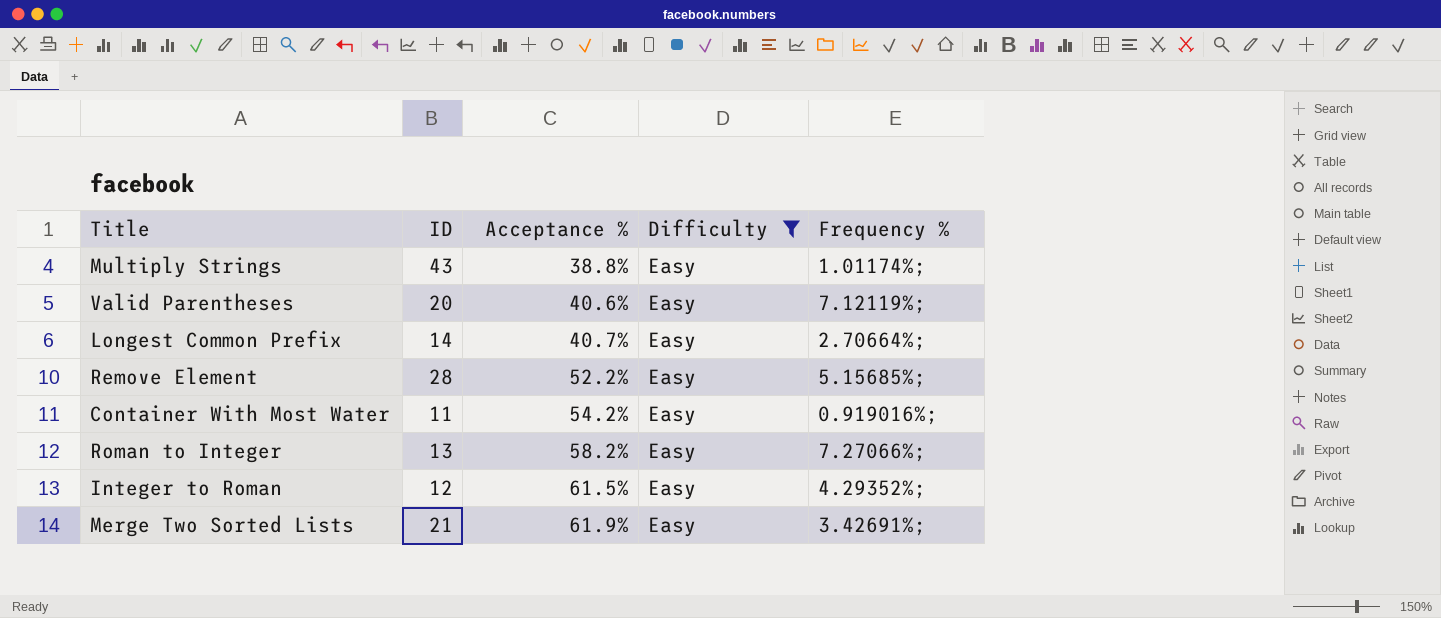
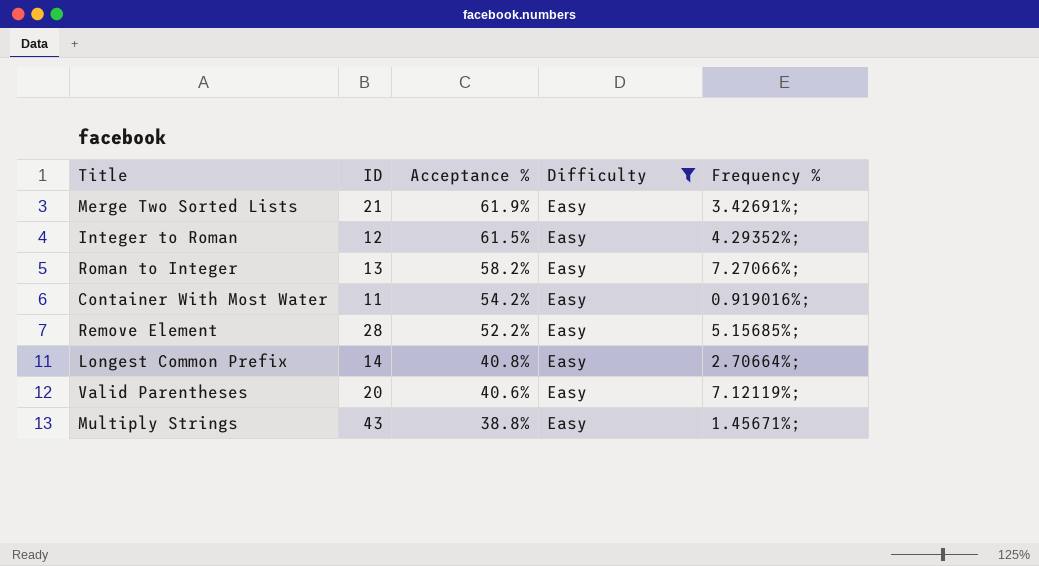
row order: Acceptance % ascending -> Acceptance % descending
Longest Common Prefix | Acceptance %: 40.7% -> 40.8%
Multiply Strings | Frequency %: 1.01174%; -> 1.45671%;

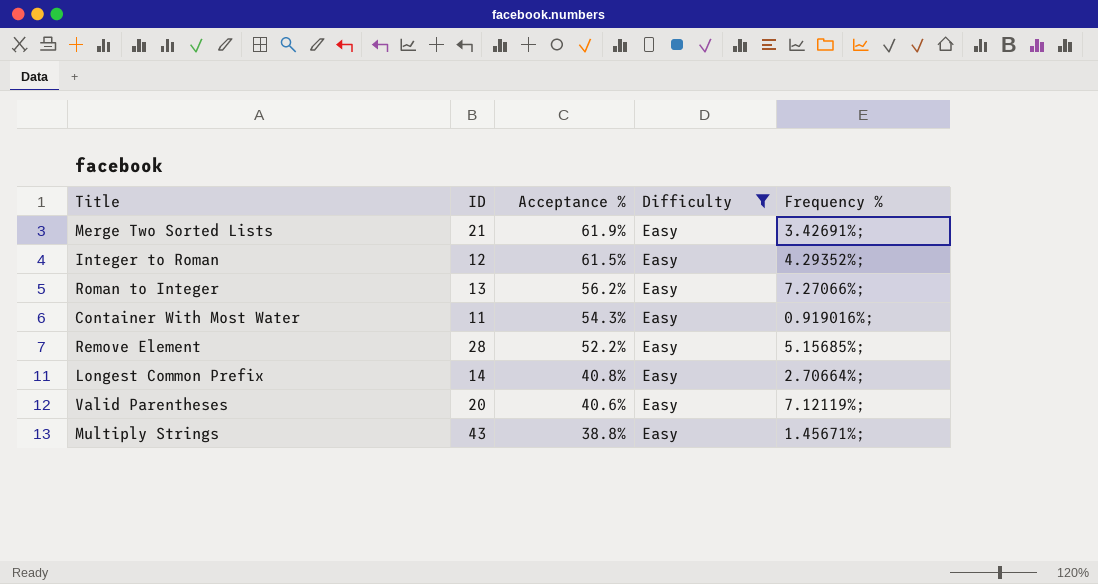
Roman to Integer | Acceptance %: 58.2% -> 56.2%
Container With Most Water | Acceptance %: 54.2% -> 54.3%

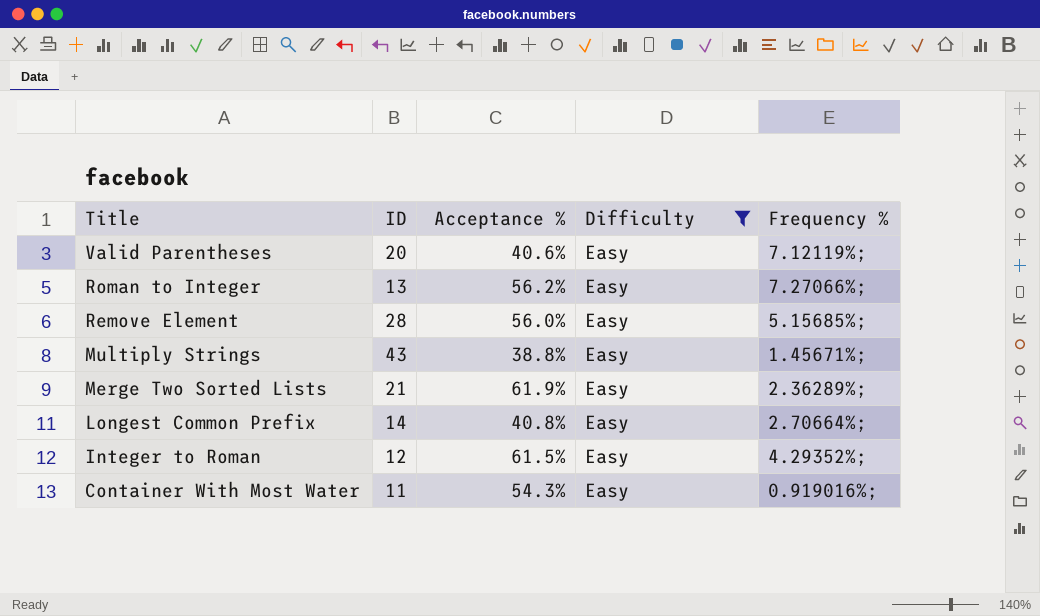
row order: Acceptance % descending -> Title descending
Remove Element | Acceptance %: 52.2% -> 56.0%
Merge Two Sorted Lists | Frequency %: 3.42691%; -> 2.36289%;

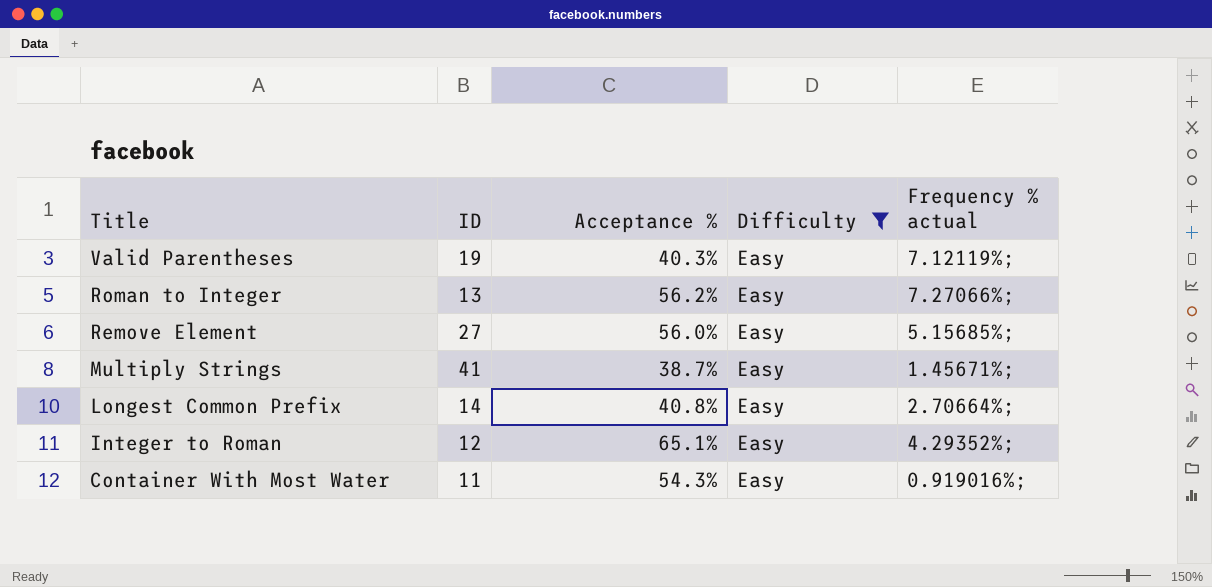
column name: Frequency % -> Frequency % actual
row Merge Two Sorted Lists: 21 | 61.9% | Easy | 2.36289%; -> none
Valid Parentheses | ID: 20 -> 19
Valid Parentheses | Acceptance %: 40.6% -> 40.3%
Remove Element | ID: 28 -> 27
Multiply Strings | ID: 43 -> 41
Multiply Strings | Acceptance %: 38.8% -> 38.7%
Integer to Roman | Acceptance %: 61.5% -> 65.1%

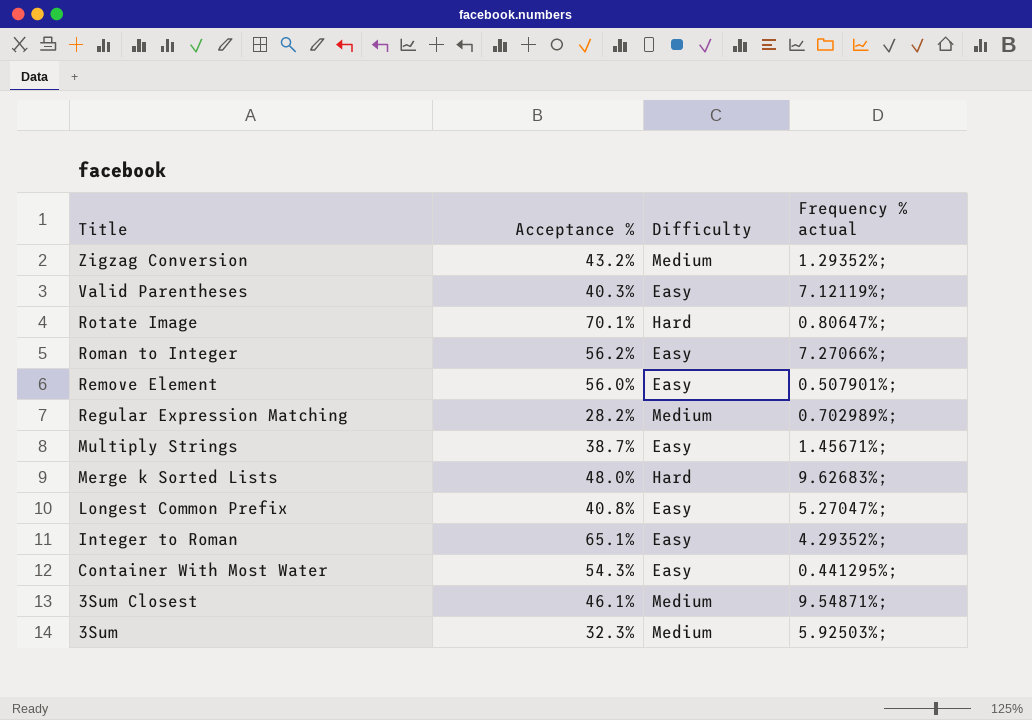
filter: Difficulty = Easy -> none
column ID | position: 2 -> none
Remove Element | Frequency % actual: 5.15685%; -> 0.507901%;
Longest Common Prefix | Frequency % actual: 2.70664%; -> 5.27047%;
Container With Most Water | Frequency % actual: 0.919016%; -> 0.441295%;

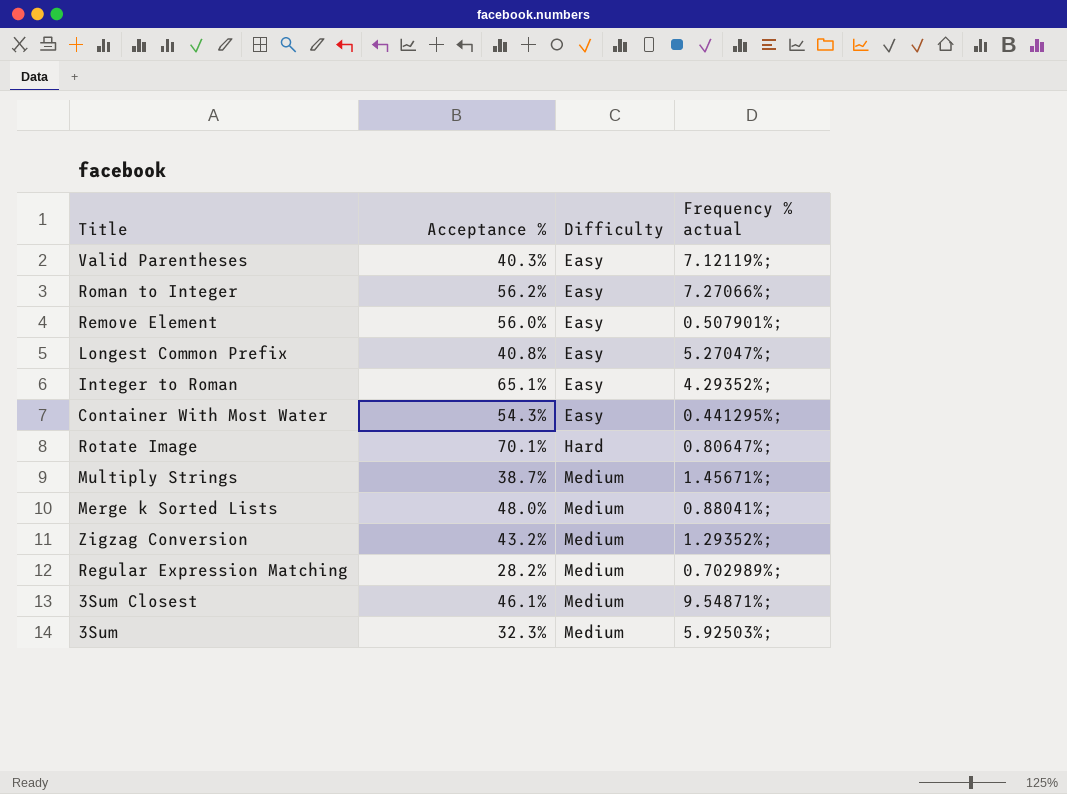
row order: Title descending -> Difficulty ascending
Multiply Strings | Difficulty: Easy -> Medium
Merge k Sorted Lists | Difficulty: Hard -> Medium
Merge k Sorted Lists | Frequency % actual: 9.62683%; -> 0.88041%;

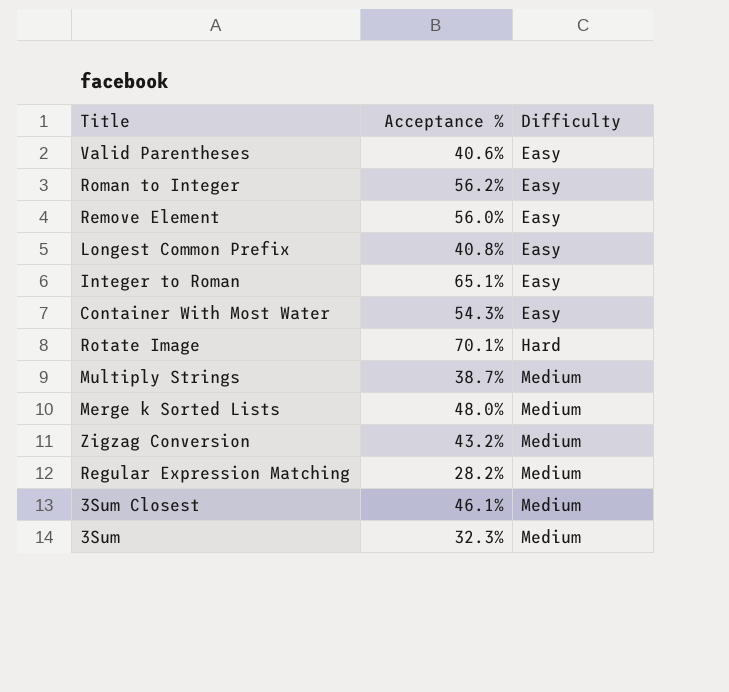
column Frequency % actual | position: 4 -> none
Valid Parentheses | Acceptance %: 40.3% -> 40.6%

